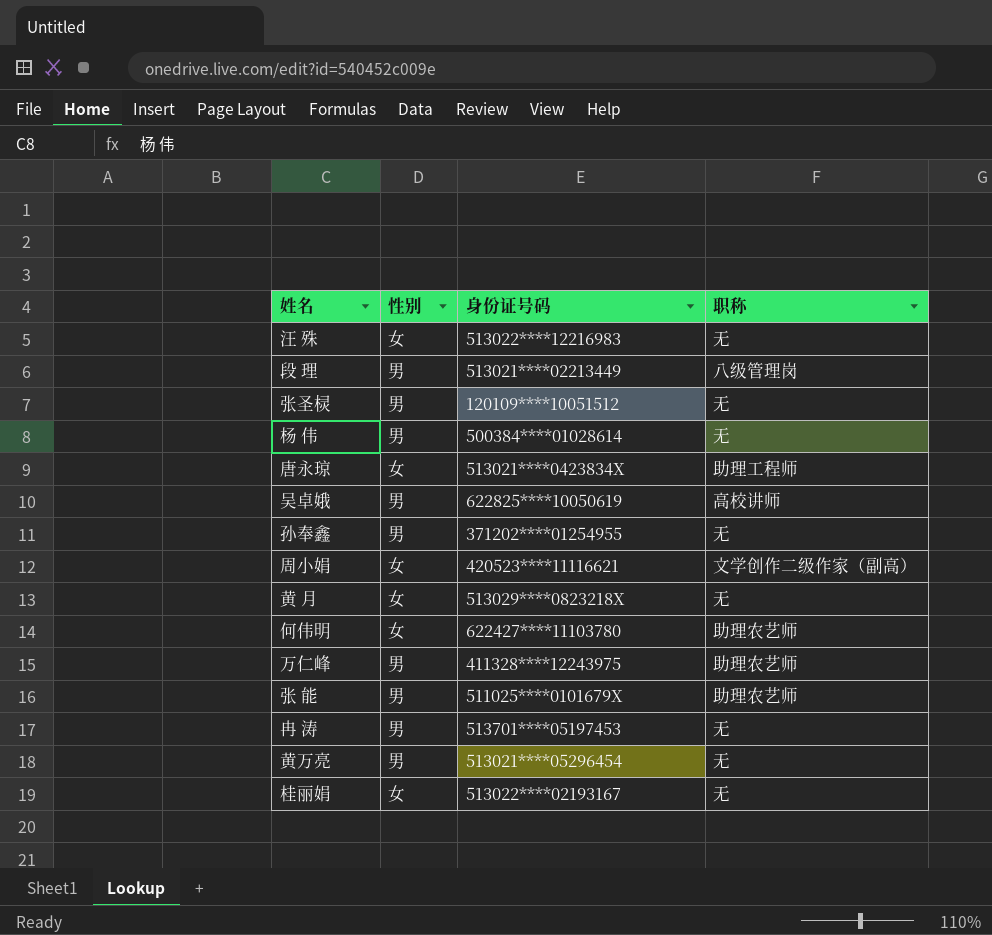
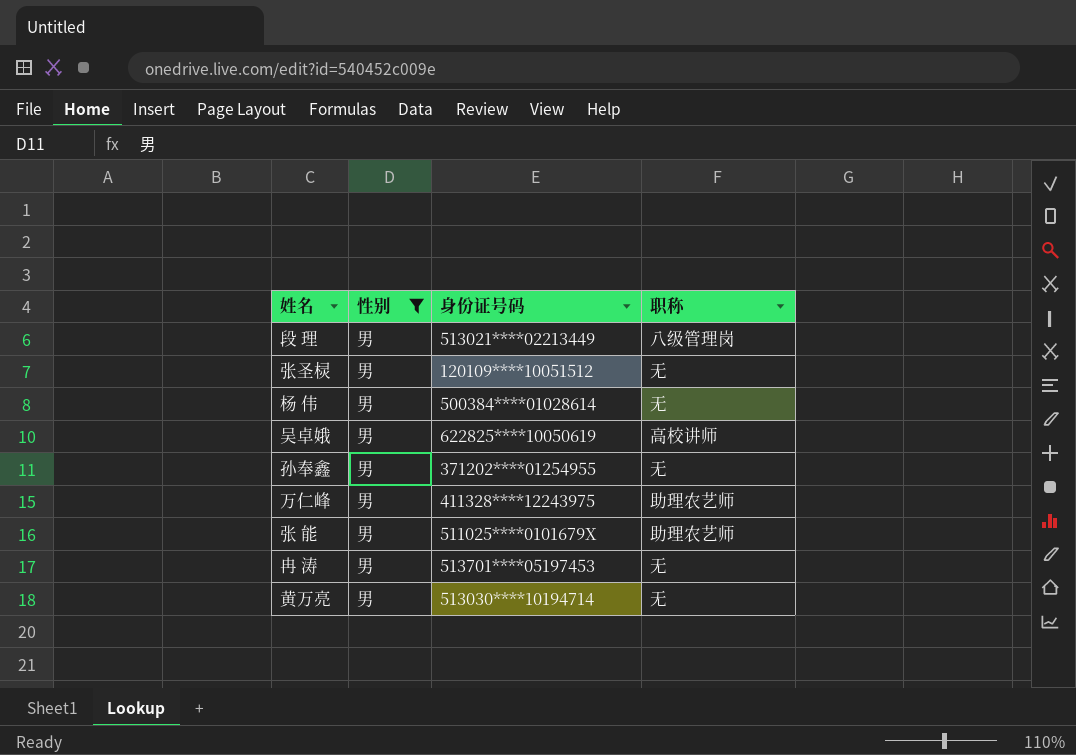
filter: none -> 性别 = 男
黄万亮 | 身份证号码: 513021****05296454 -> 513030****10194714

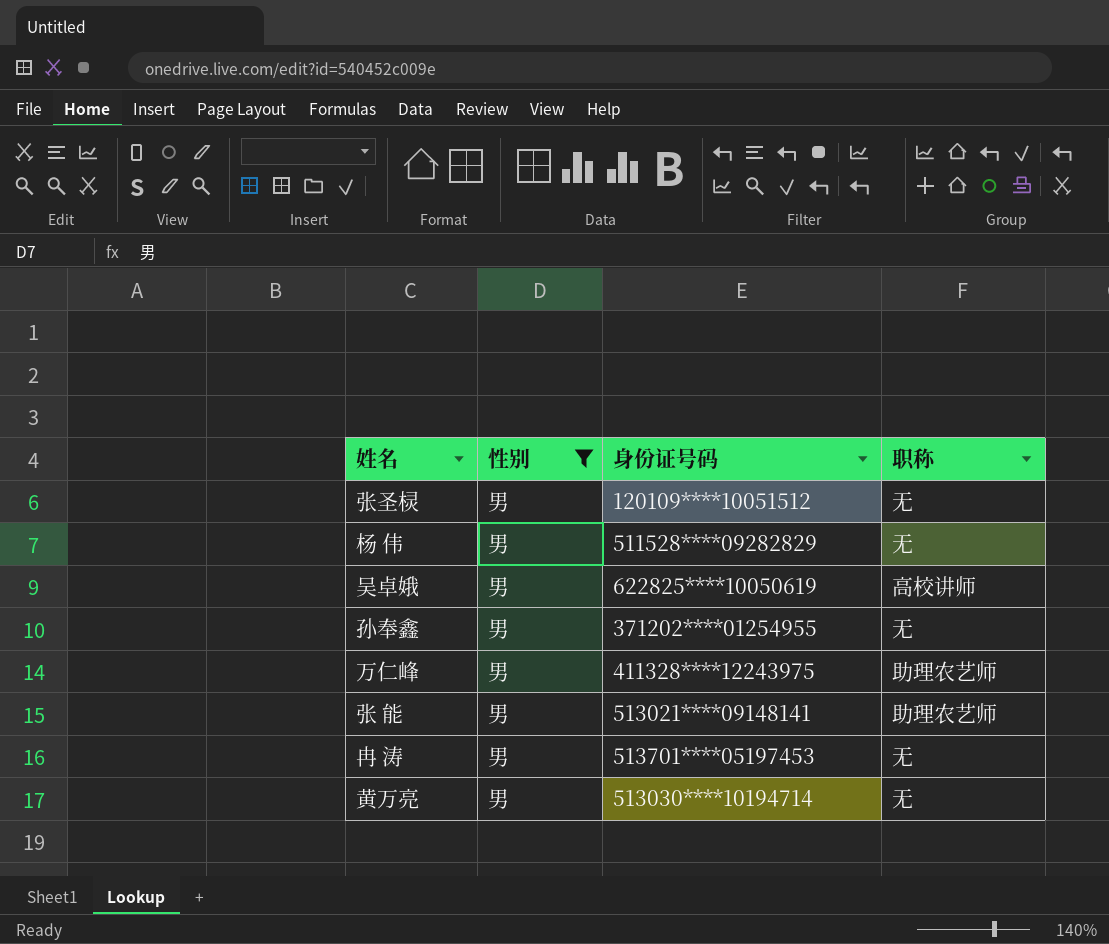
row 段 理: 男 | 513021****02213449 | 八级管理岗 -> none
杨 伟 | 身份证号码: 500384****01028614 -> 511528****09282829
张 能 | 身份证号码: 511025****0101679X -> 513021****09148141

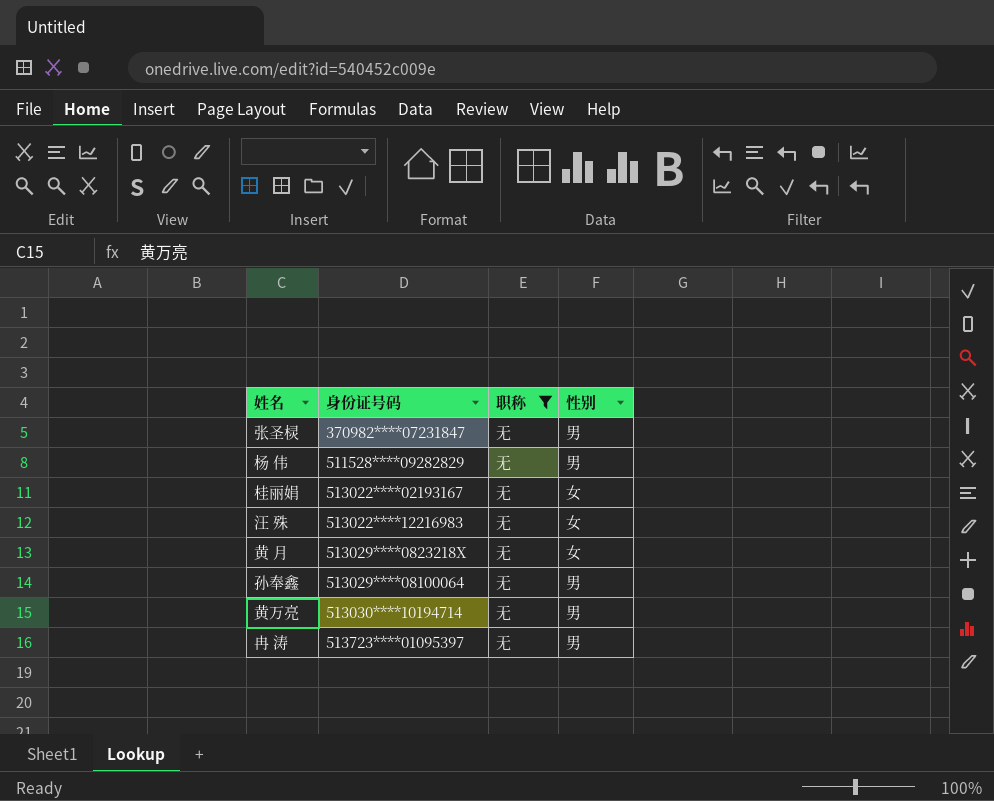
filter: 性别 = 男 -> 职称 = 无
row order: none -> 身份证号码 ascending
column 性别 | position: 2 -> 4
张圣棂 | 身份证号码: 120109****10051512 -> 370982****07231847
孙奉鑫 | 身份证号码: 371202****01254955 -> 513029****08100064
冉 涛 | 身份证号码: 513701****05197453 -> 513723****01095397

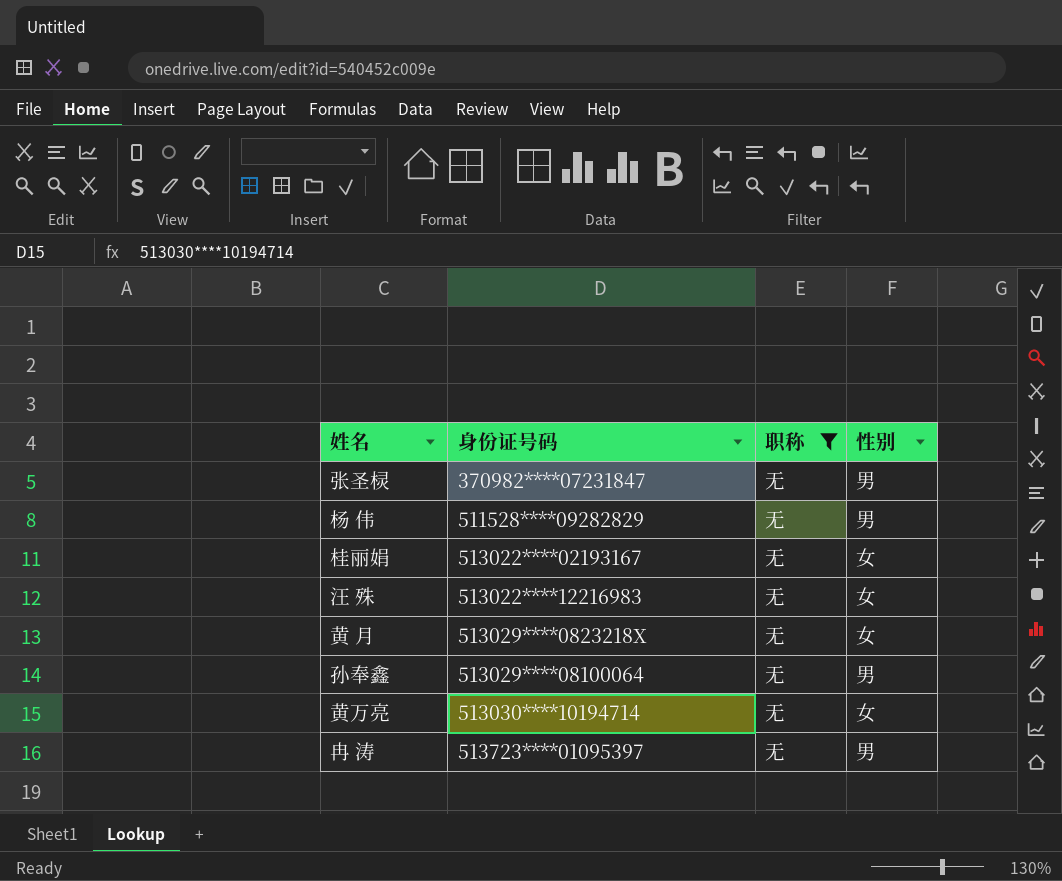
黄万亮 | 性别: 男 -> 女

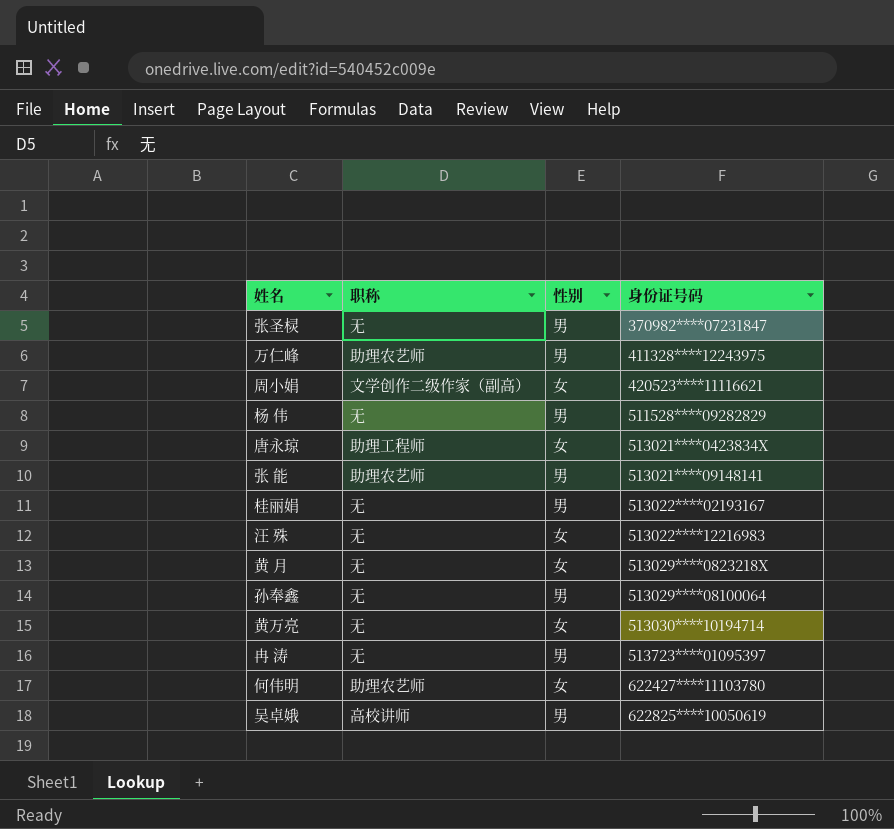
filter: 职称 = 无 -> none
column 身份证号码 | position: 2 -> 4
桂丽娟 | 性别: 女 -> 男

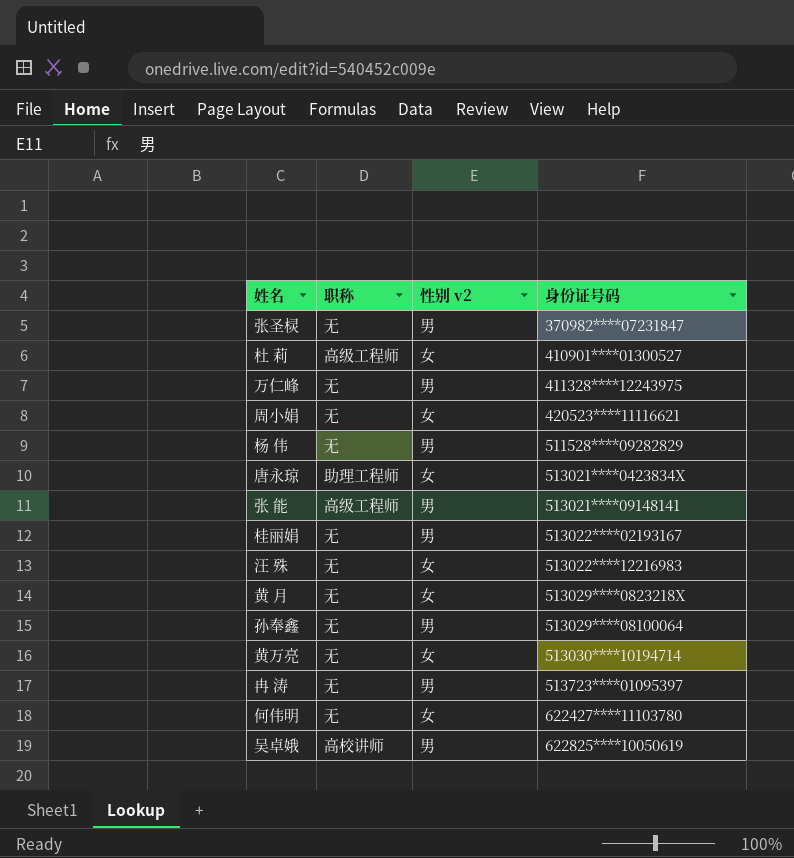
column name: 性别 -> 性别 v2
row 杜 莉: none -> 高级工程师 | 女 | 410901****01300527
万仁峰 | 职称: 助理农艺师 -> 无
周小娟 | 职称: 文学创作二级作家（副高） -> 无
张 能 | 职称: 助理农艺师 -> 高级工程师
何伟明 | 职称: 助理农艺师 -> 无

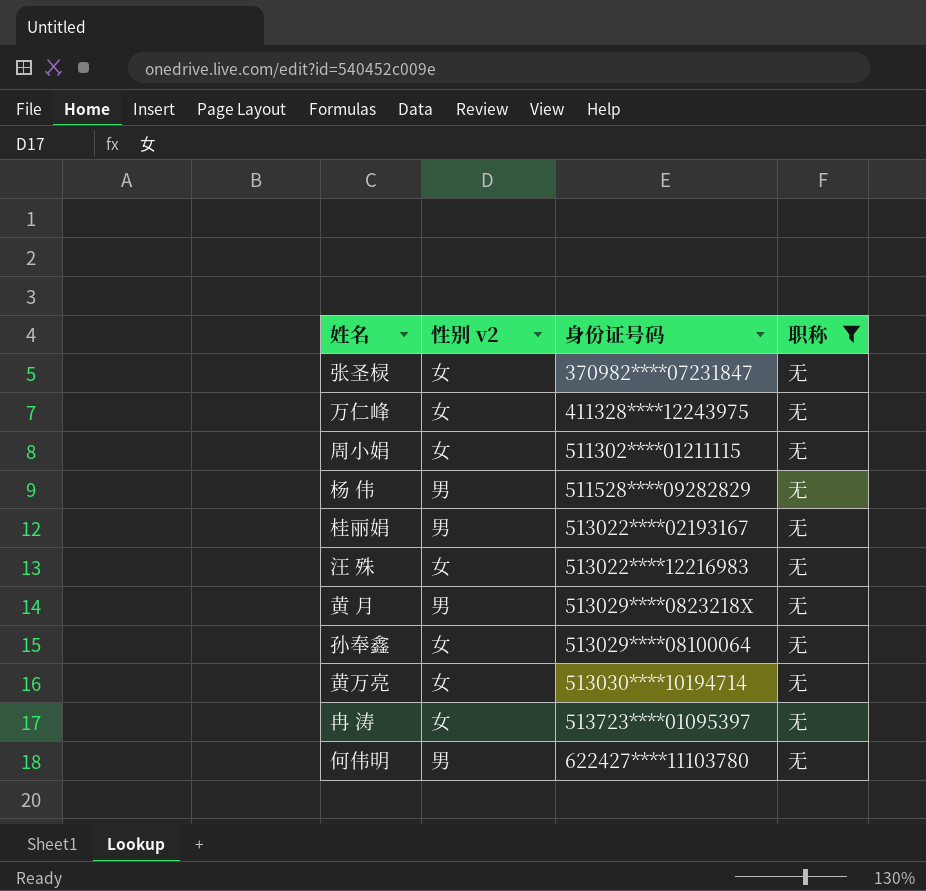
filter: none -> 职称 = 无
column 职称 | position: 2 -> 4
张圣棂 | 性别 v2: 男 -> 女
万仁峰 | 性别 v2: 男 -> 女
周小娟 | 身份证号码: 420523****11116621 -> 511302****01211115
黄 月 | 性别 v2: 女 -> 男
孙奉鑫 | 性别 v2: 男 -> 女
冉 涛 | 性别 v2: 男 -> 女
何伟明 | 性别 v2: 女 -> 男

